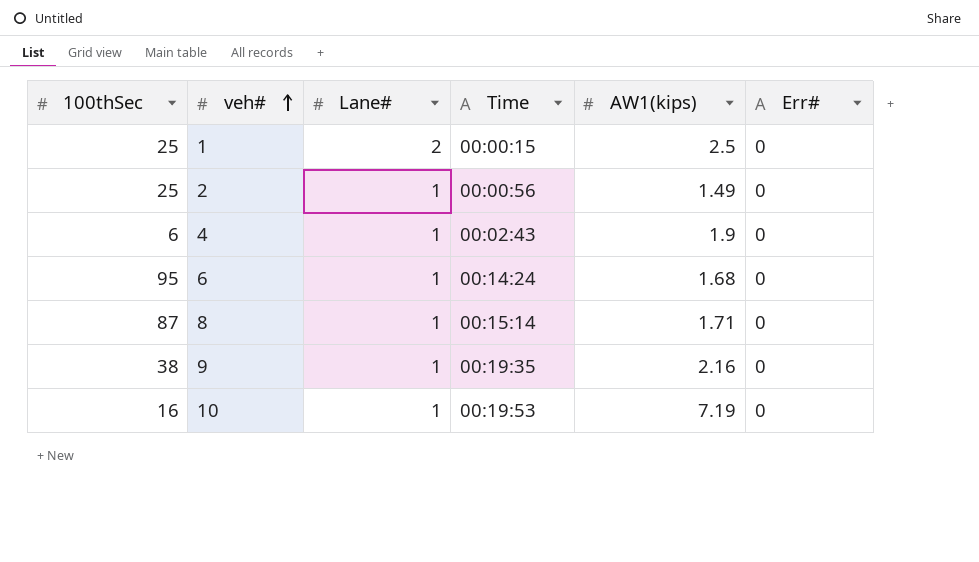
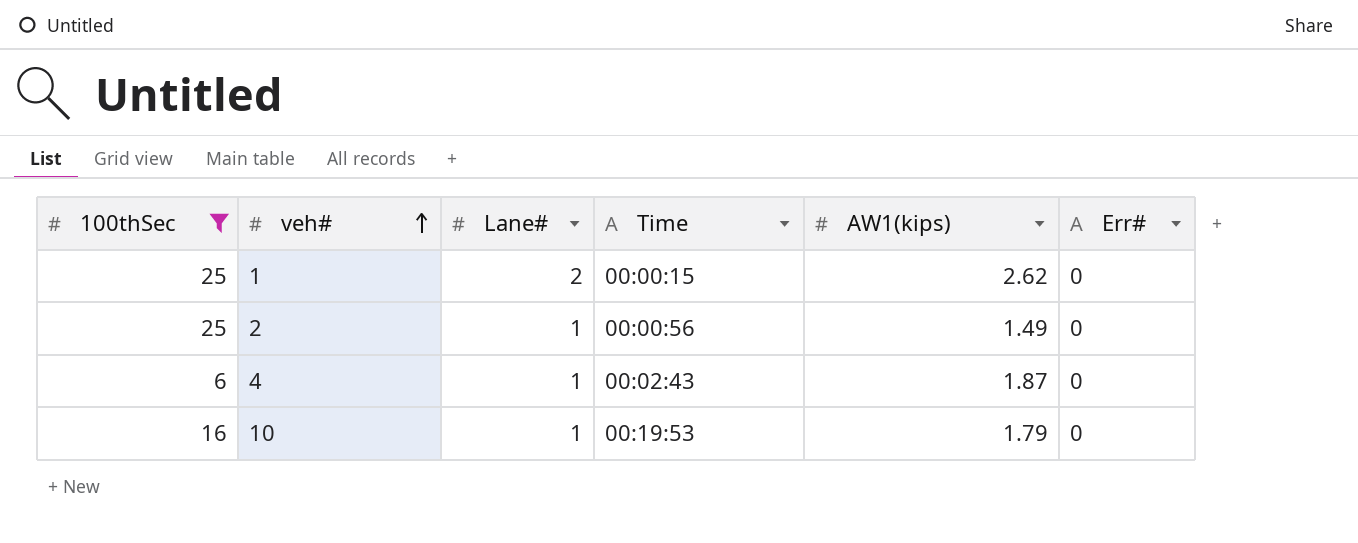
filter: none -> 100thSec <= 25
1 | AW1(kips): 2.5 -> 2.62
4 | AW1(kips): 1.9 -> 1.87
10 | AW1(kips): 7.19 -> 1.79

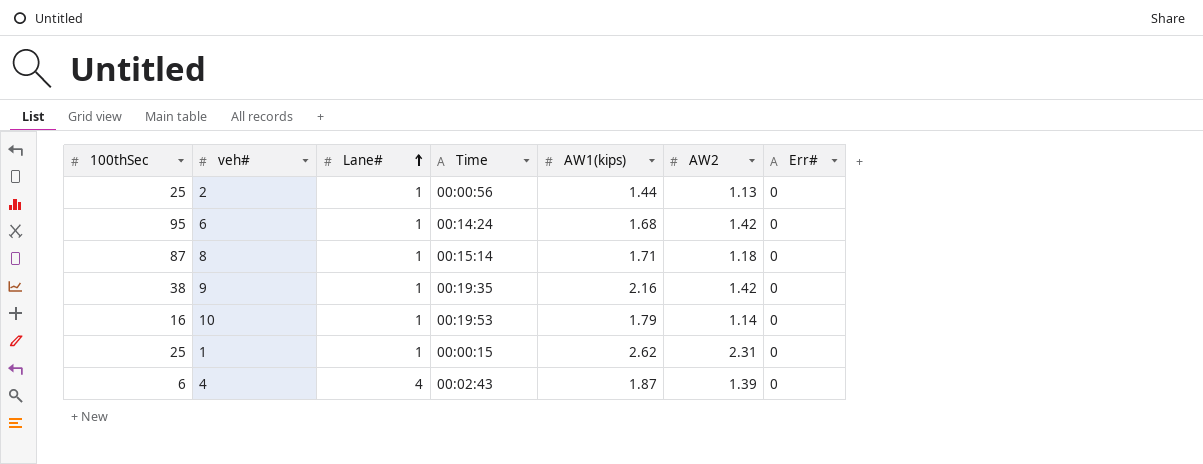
filter: 100thSec <= 25 -> none
row order: veh# ascending -> Lane# ascending
column AW2 | position: none -> 6
2 | AW1(kips): 1.49 -> 1.44
1 | Lane#: 2 -> 1
4 | Lane#: 1 -> 4

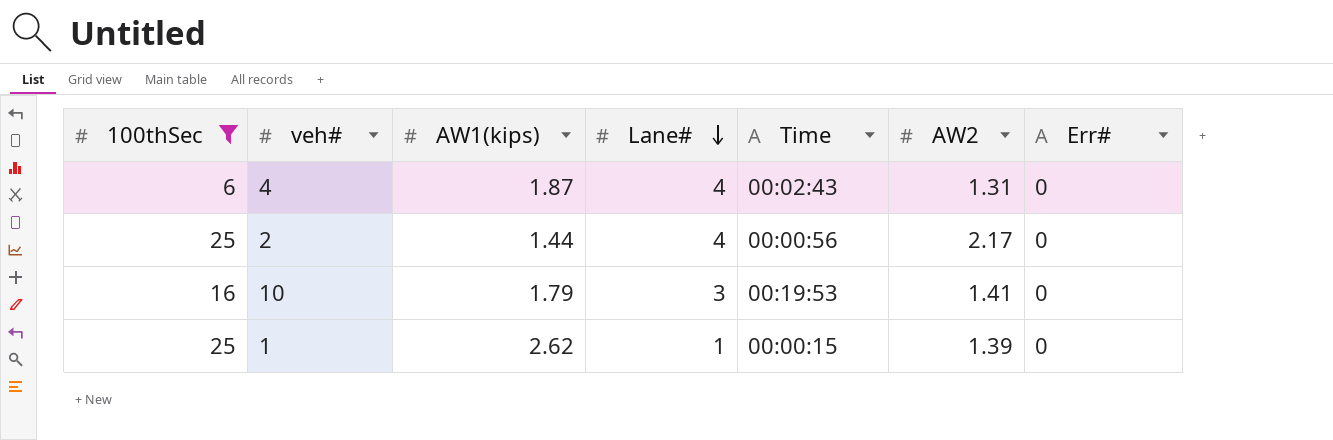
filter: none -> 100thSec <= 25
row order: Lane# ascending -> Lane# descending
column AW1(kips) | position: 5 -> 3
4 | AW2: 1.39 -> 1.31
2 | Lane#: 1 -> 4
2 | AW2: 1.13 -> 2.17
10 | Lane#: 1 -> 3
10 | AW2: 1.14 -> 1.41
1 | AW2: 2.31 -> 1.39

